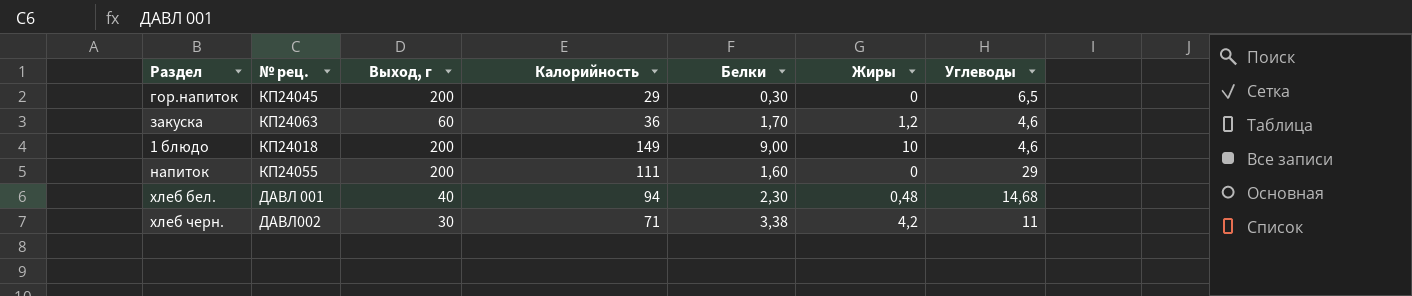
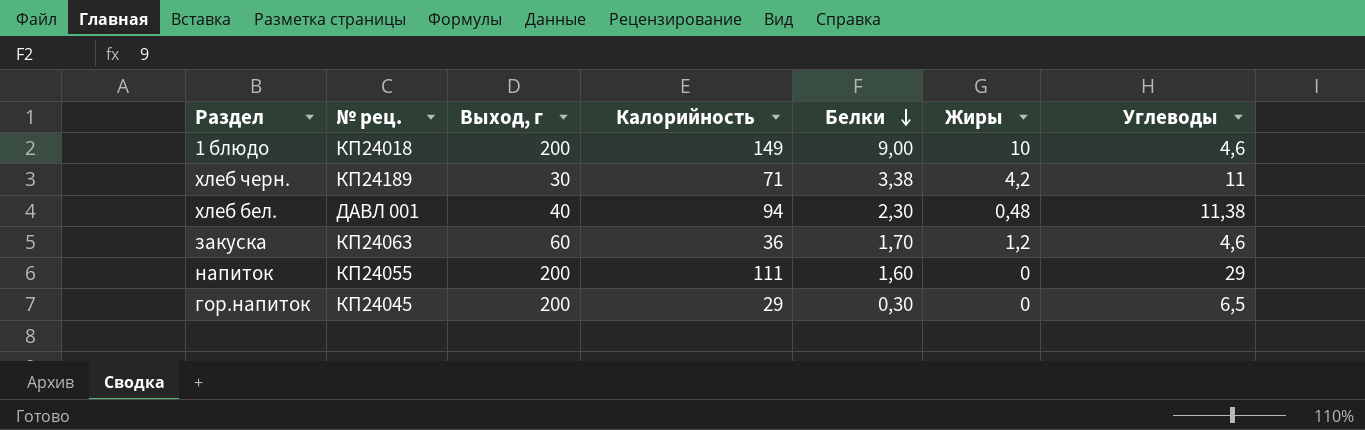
row order: none -> Белки descending
хлеб черн. | № рец.: ДАВЛ002 -> КП24189
хлеб бел. | Углеводы: 14,68 -> 11,38

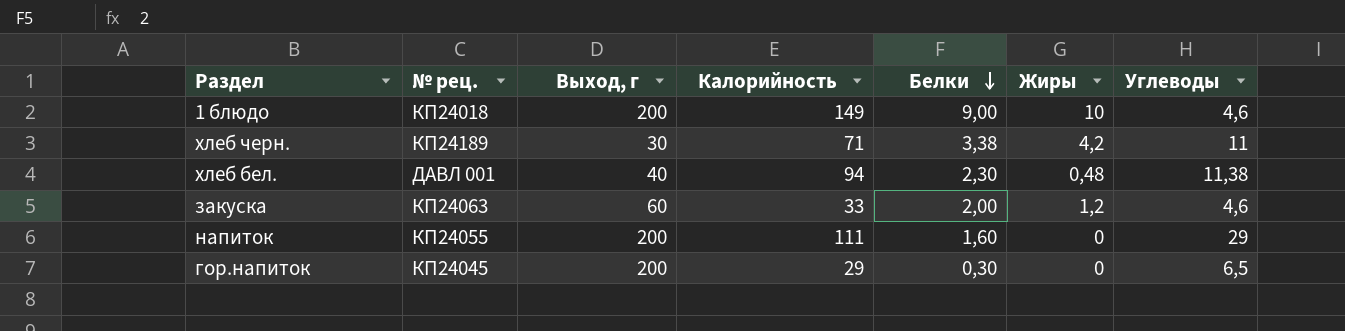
закуска | Калорийность: 36 -> 33
закуска | Белки: 1,70 -> 2,00

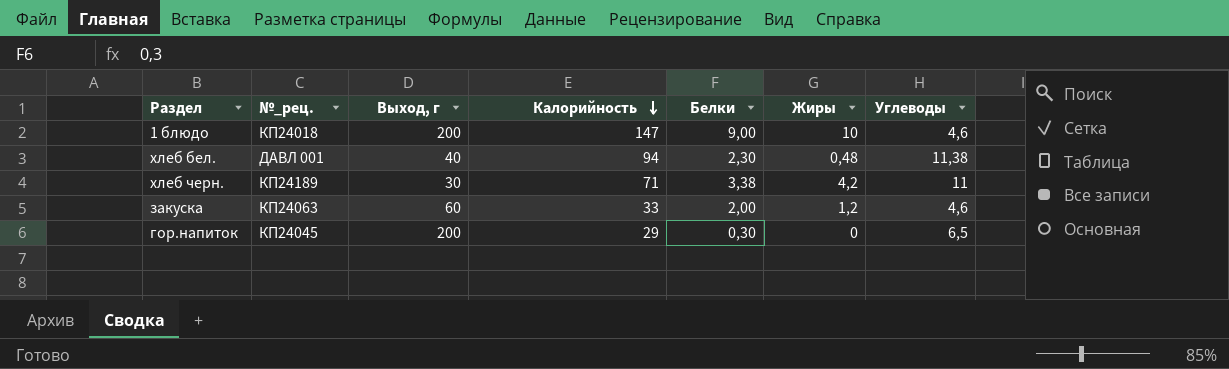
row order: Белки descending -> Калорийность descending
column name: № рец. -> №_рец.
row напиток: КП24055 | 200 | 111 | 1,60 | 0 | 29 -> none
1 блюдо | Калорийность: 149 -> 147

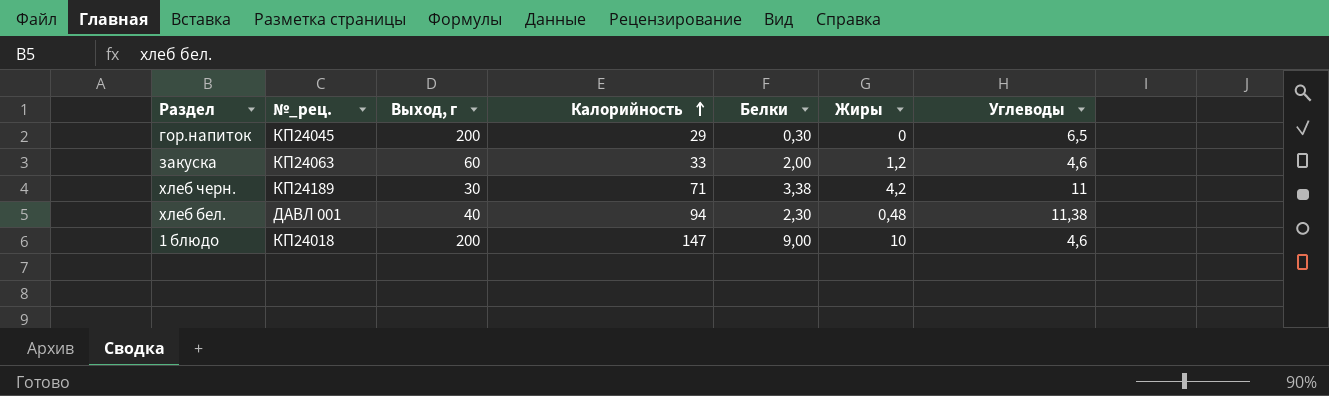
row order: Калорийность descending -> Калорийность ascending

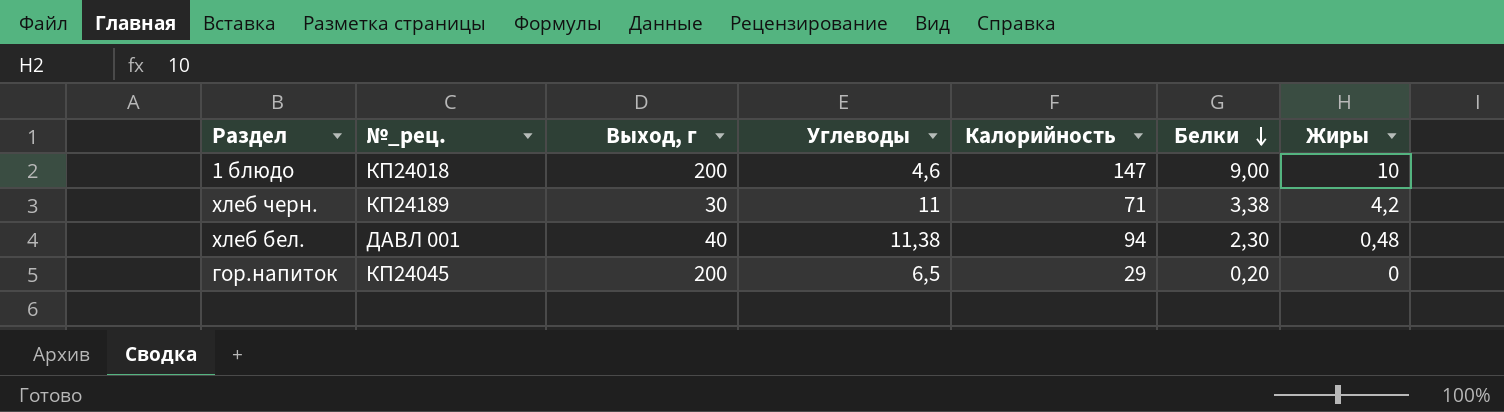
row order: Калорийность ascending -> Белки descending
column Углеводы | position: 7 -> 4
row закуска: КП24063 | 60 | 33 | 2,00 | 1,2 | 4,6 -> none
гор.напиток | Белки: 0,30 -> 0,20

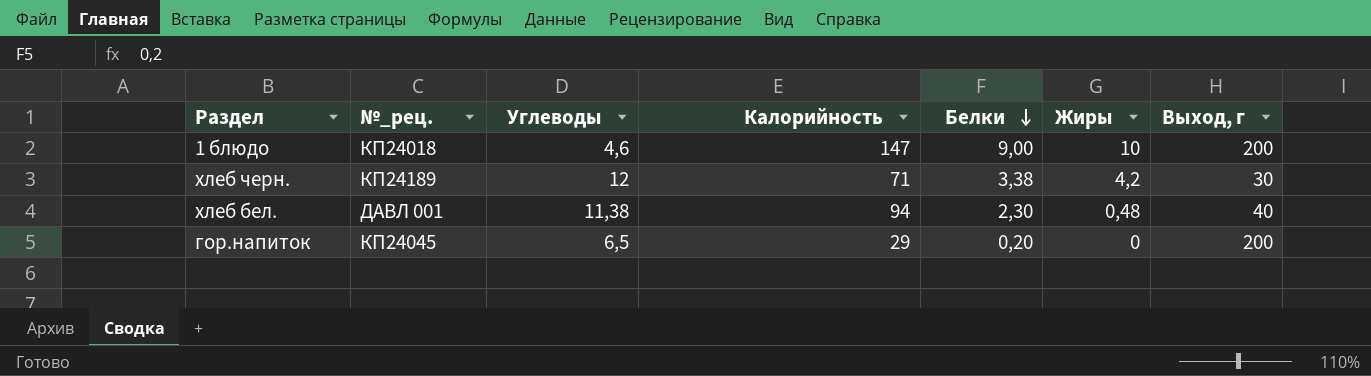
column Выход, г | position: 3 -> 7
хлеб черн. | Углеводы: 11 -> 12

